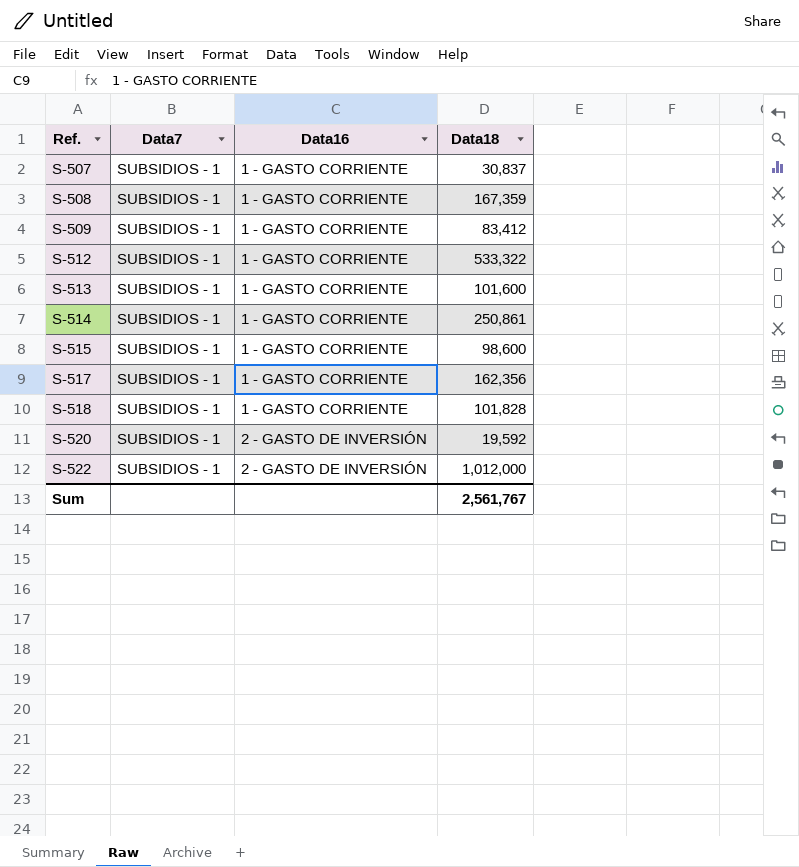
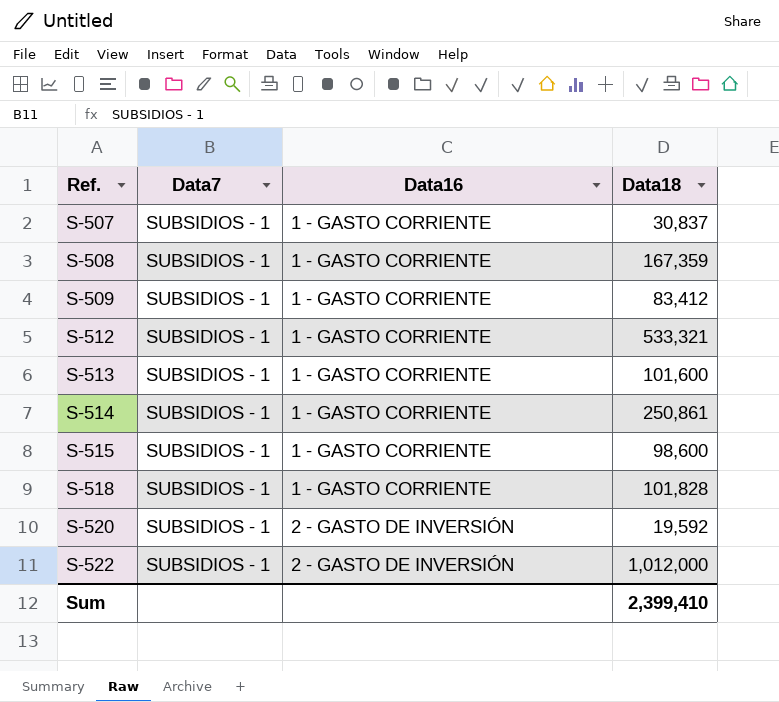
row S-517: SUBSIDIOS - 1 | 1 - GASTO CORRIENTE | 162,356 -> none
S-512 | Data18: 533,322 -> 533,321
Sum | Data18: 2,561,767 -> 2,399,410

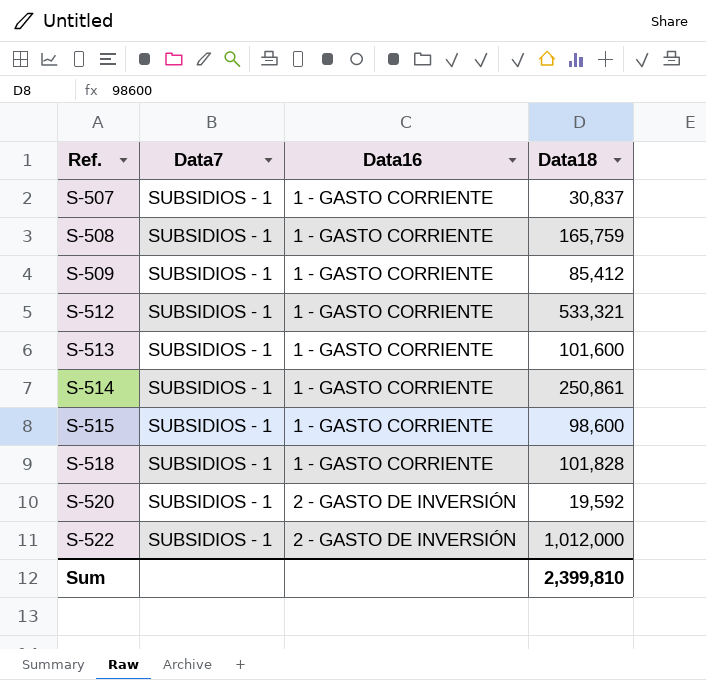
S-508 | Data18: 167,359 -> 165,759
S-509 | Data18: 83,412 -> 85,412
Sum | Data18: 2,399,410 -> 2,399,810

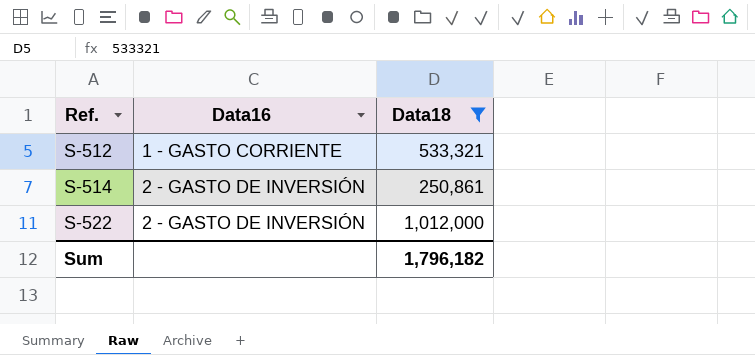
filter: none -> Data18 >= 250,861
column Data7 | position: 2 -> none
S-514 | Data16: 1 - GASTO CORRIENTE -> 2 - GASTO DE INVERSIÓN
Sum | Data18: 2,399,810 -> 1,796,182

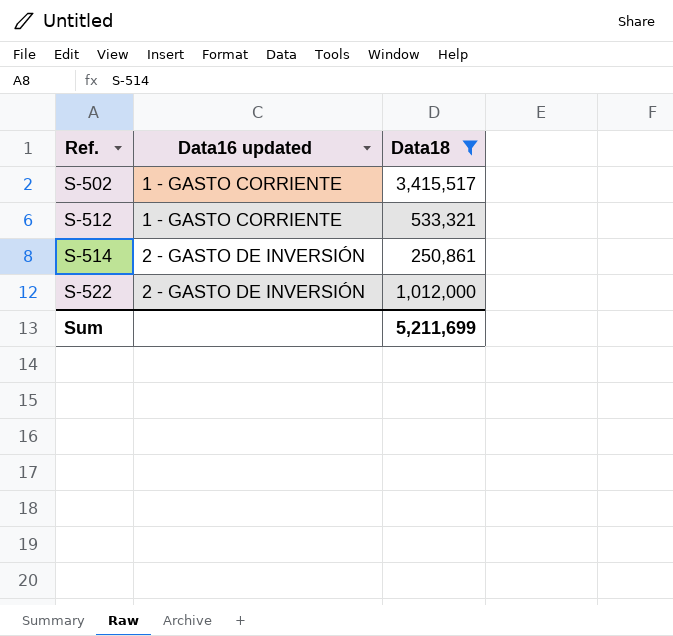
column name: Data16 -> Data16 updated
row S-502: none -> 1 - GASTO CORRIENTE | 3,415,517
Sum | Data18: 1,796,182 -> 5,211,699

